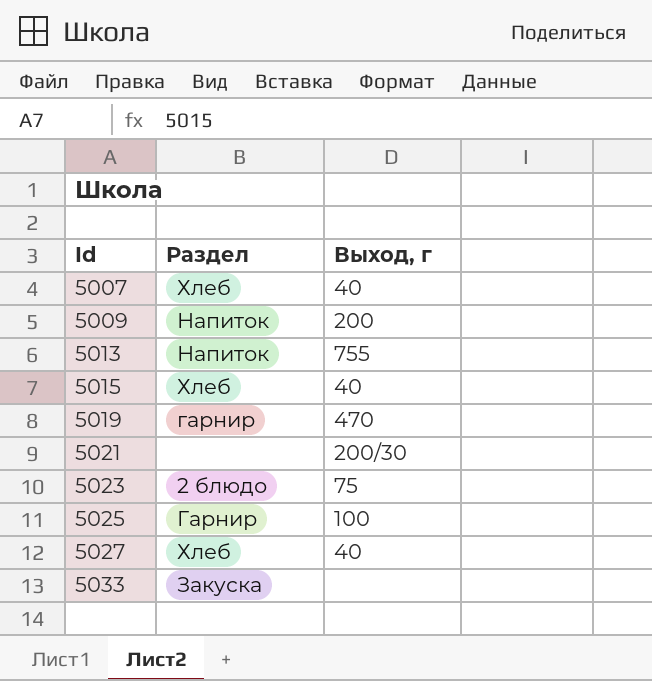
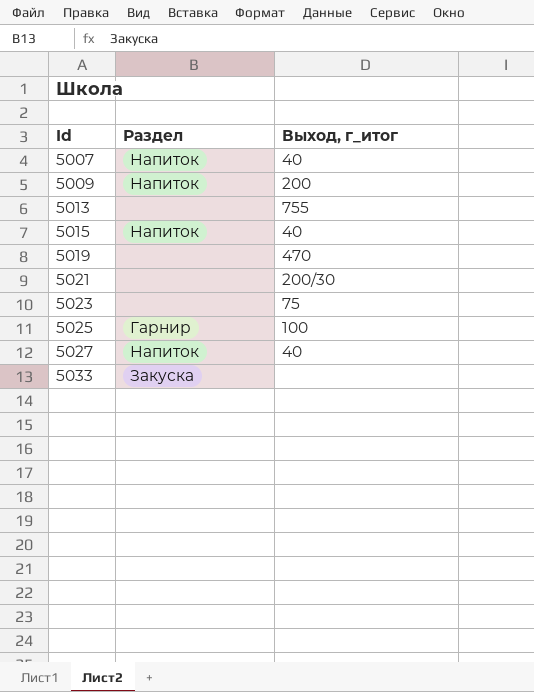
column name: Выход, г -> Выход, г_итог
5007 | Раздел: Хлеб -> Напиток
5013 | Раздел: Напиток -> none
5015 | Раздел: Хлеб -> Напиток
5019 | Раздел: гарнир -> none
5023 | Раздел: 2 блюдо -> none
5027 | Раздел: Хлеб -> Напиток

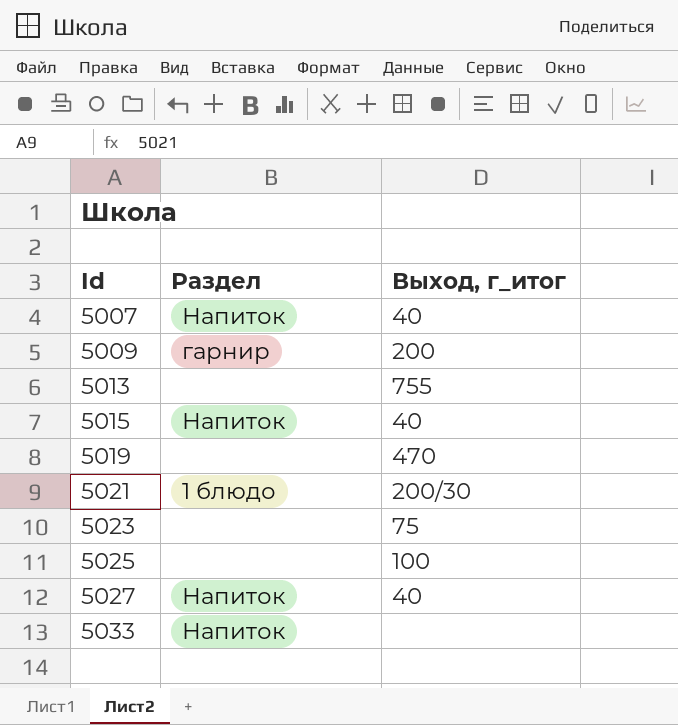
5009 | Раздел: Напиток -> гарнир
5021 | Раздел: none -> 1 блюдо
5025 | Раздел: Гарнир -> none
5033 | Раздел: Закуска -> Напиток

